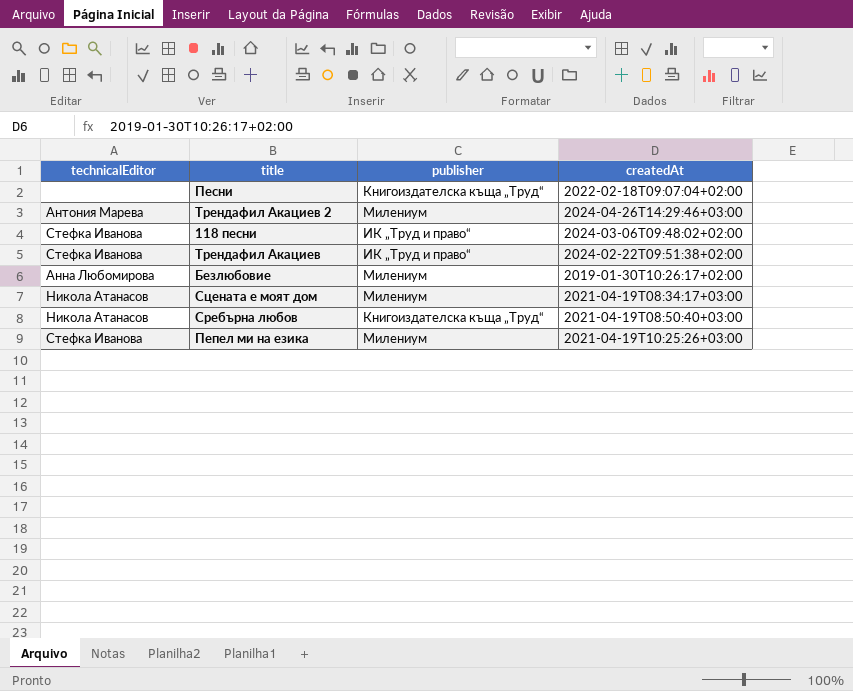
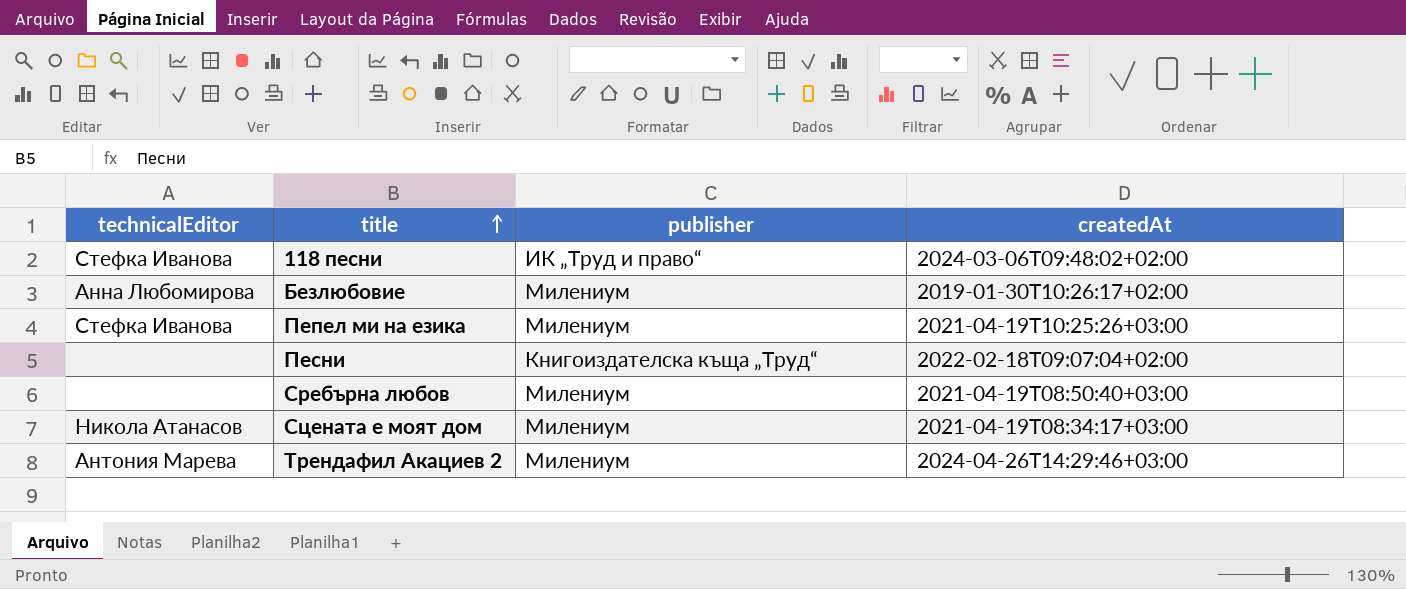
row order: none -> title ascending
row Трендафил Акациев: Стефка Иванова | ИК „Труд и право“ | 2024-02-22T09:51:38+02:00 -> none
Сребърна любов | technicalEditor: Никола Атанасов -> none
Сребърна любов | publisher: Книгоиздателска къща „Труд“ -> Милениум

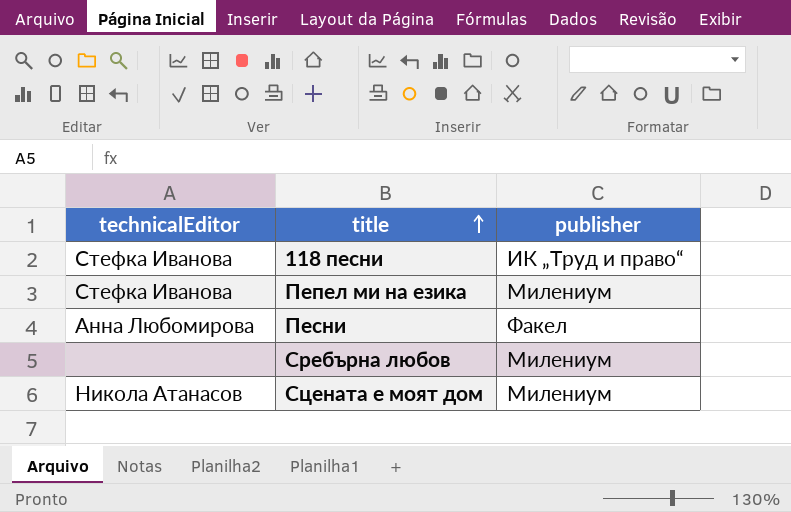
column createdAt | position: 4 -> none
row Безлюбовие: Анна Любомирова | Милениум | 2019-01-30T10:26:17+02:00 -> none
row Трендафил Акациев 2: Антония Марева | Милениум | 2024-04-26T14:29:46+03:00 -> none
Песни | technicalEditor: none -> Анна Любомирова
Песни | publisher: Книгоиздателска къща „Труд“ -> Факел

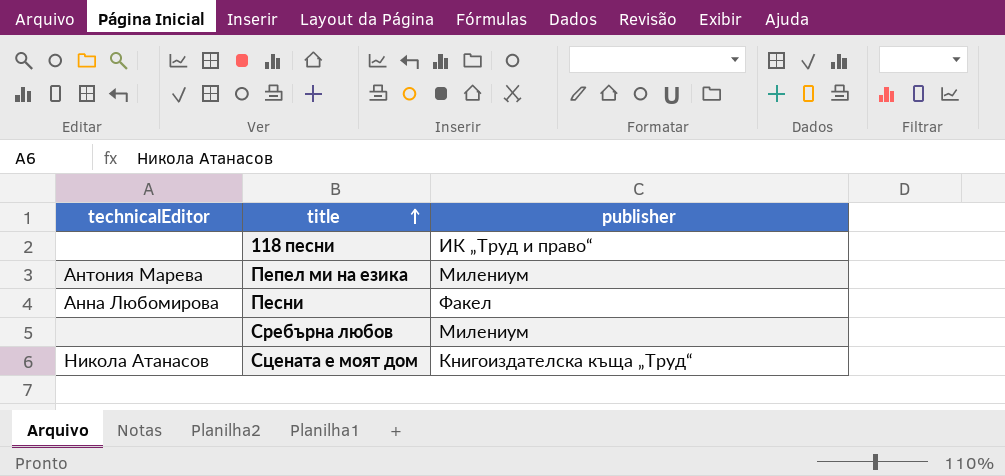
118 песни | technicalEditor: Стефка Иванова -> none
Пепел ми на езика | technicalEditor: Стефка Иванова -> Антония Марева
Сцената е моят дом | publisher: Милениум -> Книгоиздателска къща „Труд“

